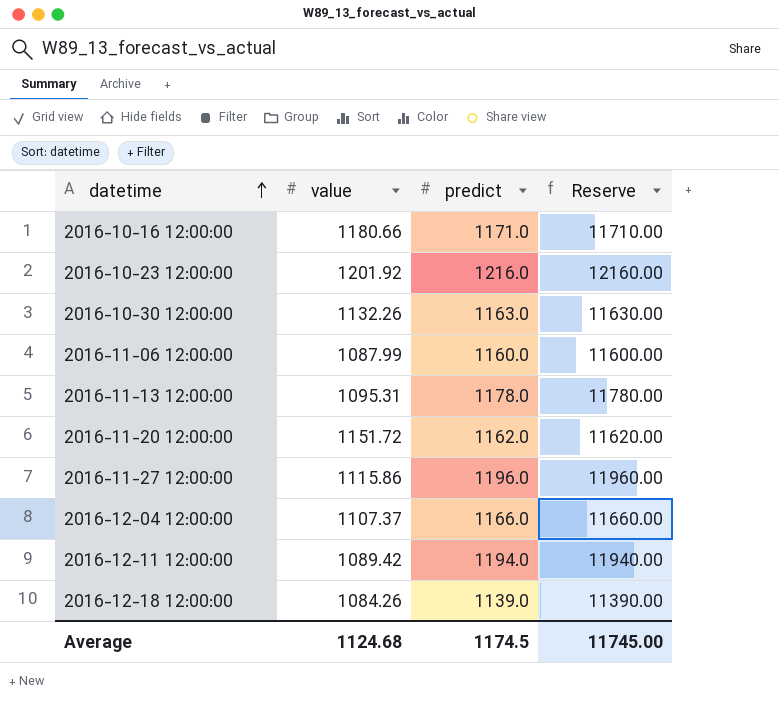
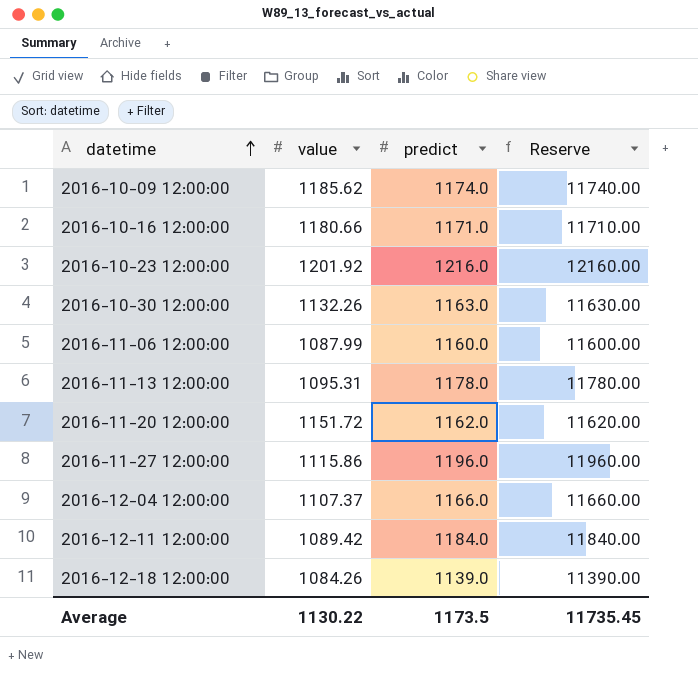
row 2016-10-09 12:00:00: none -> 1185.62 | 1174.0 | 11740.00
2016-12-11 12:00:00 | predict: 1194.0 -> 1184.0
2016-12-11 12:00:00 | Reserve: 11940.00 -> 11840.00
Average | value: 1124.68 -> 1130.22
Average | predict: 1174.5 -> 1173.5
Average | Reserve: 11745.00 -> 11735.45

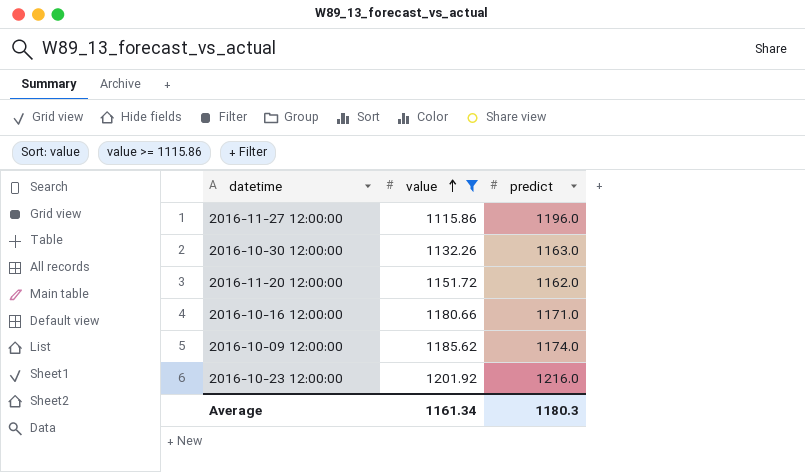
filter: none -> value >= 1115.86
row order: datetime ascending -> value ascending
column Reserve | formula: [predict] * 10 -> none
Average | value: 1130.22 -> 1161.34
Average | predict: 1173.5 -> 1180.3

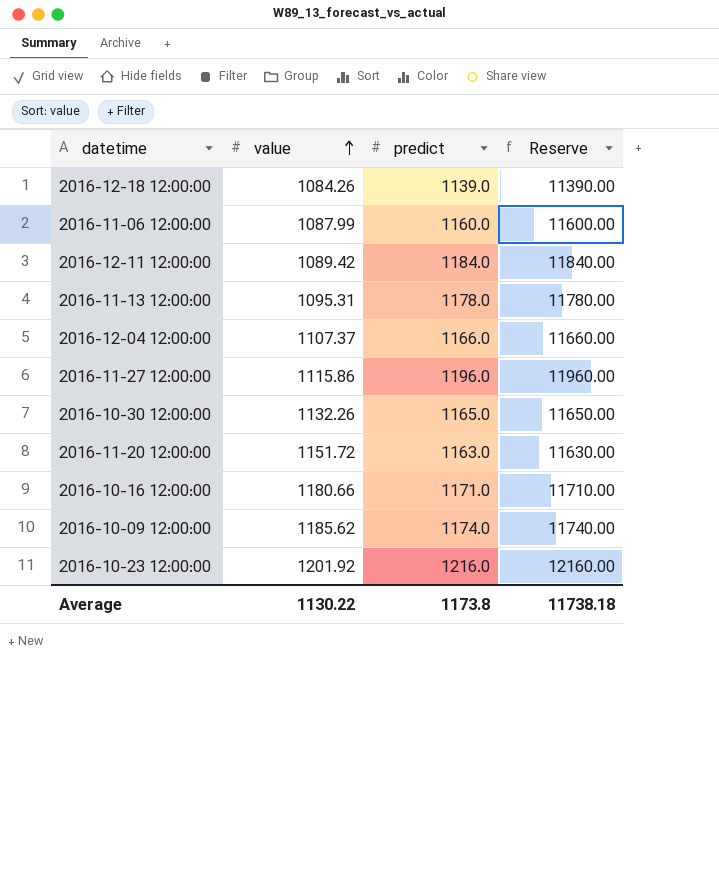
filter: value >= 1115.86 -> none
column Reserve | formula: none -> [predict] * 10
2016-10-30 12:00:00 | predict: 1163.0 -> 1165.0
2016-11-20 12:00:00 | predict: 1162.0 -> 1163.0
Average | value: 1161.34 -> 1130.22
Average | predict: 1180.3 -> 1173.8

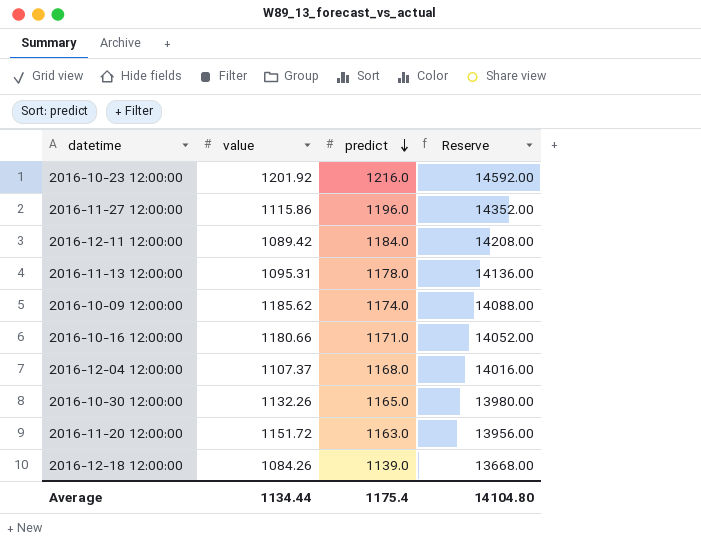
row order: value ascending -> predict descending
column Reserve | formula: [predict] * 10 -> [predict] * 12
row 2016-11-06 12:00:00: 1087.99 | 1160.0 | 11600.00 -> none
2016-12-04 12:00:00 | predict: 1166.0 -> 1168.0
Average | value: 1130.22 -> 1134.44
Average | predict: 1173.8 -> 1175.4
Average | Reserve: 11738.18 -> 14104.80

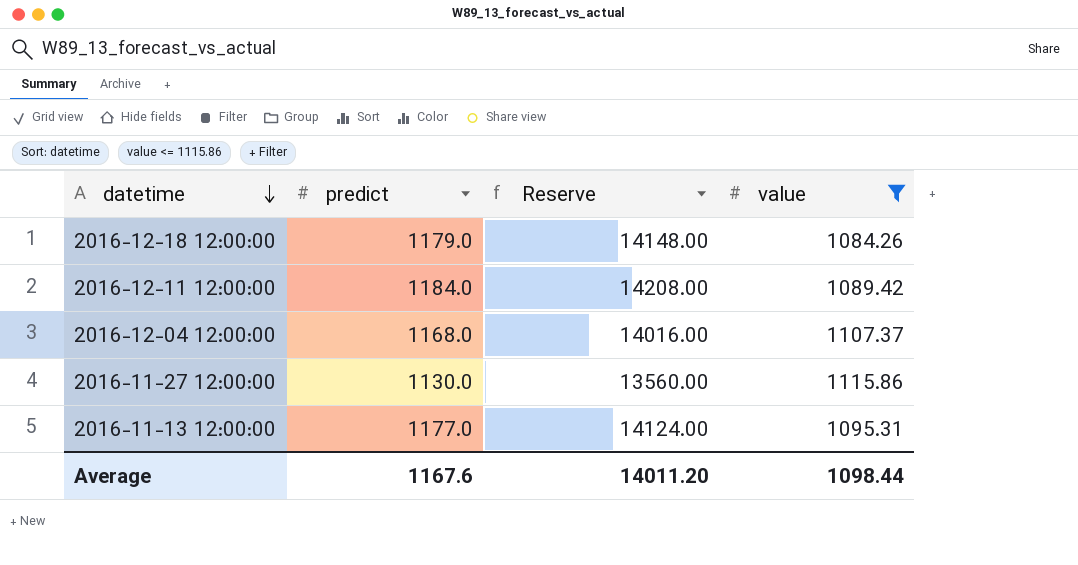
filter: none -> value <= 1115.86
row order: predict descending -> datetime descending
column value | position: 2 -> 4
2016-12-18 12:00:00 | predict: 1139.0 -> 1179.0
2016-12-18 12:00:00 | Reserve: 13668.00 -> 14148.00
2016-11-27 12:00:00 | predict: 1196.0 -> 1130.0
2016-11-27 12:00:00 | Reserve: 14352.00 -> 13560.00
2016-11-13 12:00:00 | predict: 1178.0 -> 1177.0
2016-11-13 12:00:00 | Reserve: 14136.00 -> 14124.00
Average | predict: 1175.4 -> 1167.6
Average | Reserve: 14104.80 -> 14011.20
Average | value: 1134.44 -> 1098.44

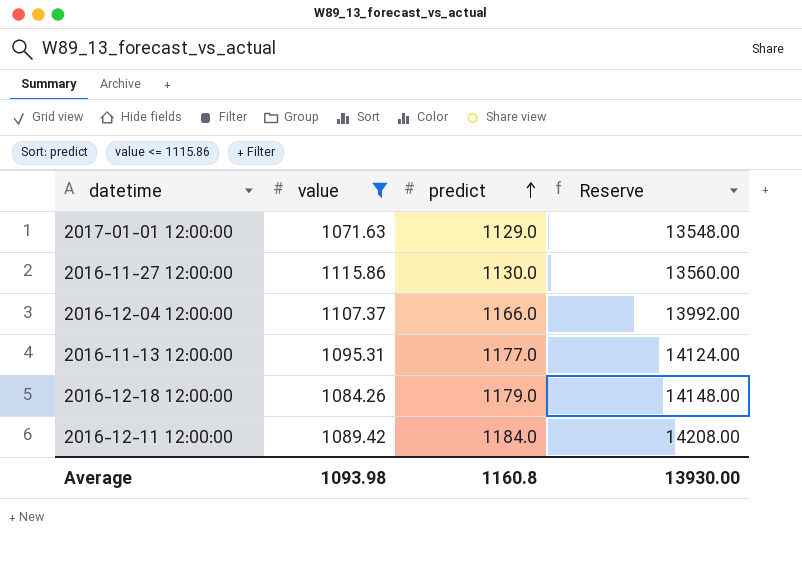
row order: datetime descending -> predict ascending
column value | position: 4 -> 2
row 2017-01-01 12:00:00: none -> 1071.63 | 1129.0 | 13548.00
2016-12-04 12:00:00 | predict: 1168.0 -> 1166.0
2016-12-04 12:00:00 | Reserve: 14016.00 -> 13992.00
Average | value: 1098.44 -> 1093.98
Average | predict: 1167.6 -> 1160.8
Average | Reserve: 14011.20 -> 13930.00

